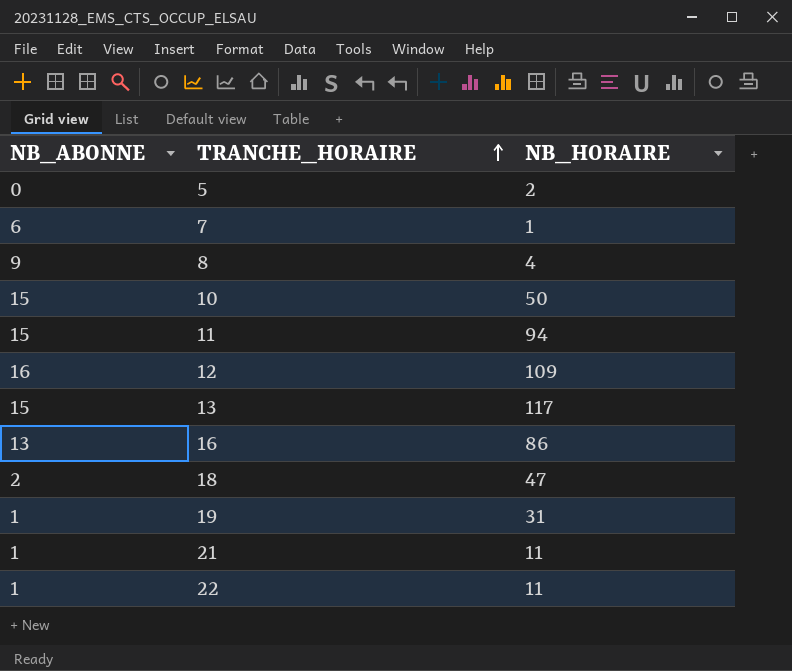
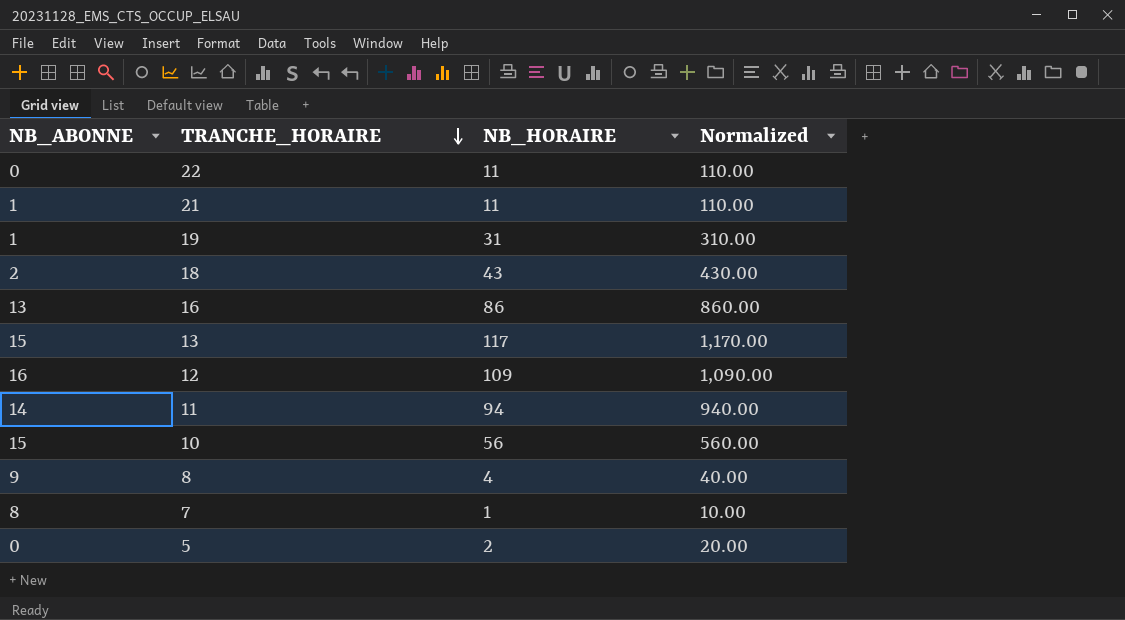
row order: TRANCHE_HORAIRE ascending -> TRANCHE_HORAIRE descending
column Normalized | formula: none -> [NB_HORAIRE] * 10
22 | NB_ABONNE: 1 -> 0
18 | NB_HORAIRE: 47 -> 43
11 | NB_ABONNE: 15 -> 14
10 | NB_HORAIRE: 50 -> 56
7 | NB_ABONNE: 6 -> 8

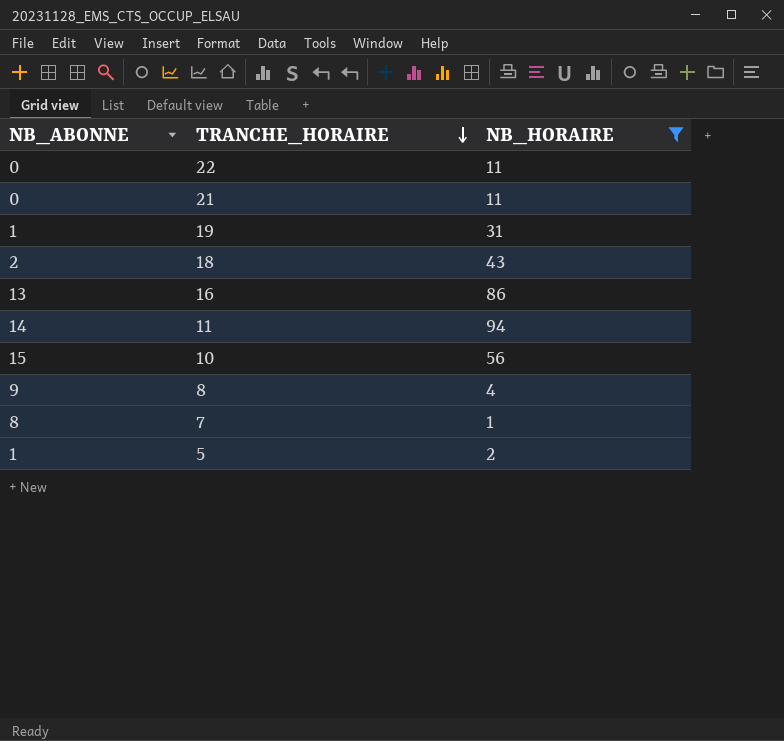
filter: none -> NB_HORAIRE <= 94
column Normalized | formula: [NB_HORAIRE] * 10 -> none
21 | NB_ABONNE: 1 -> 0
5 | NB_ABONNE: 0 -> 1

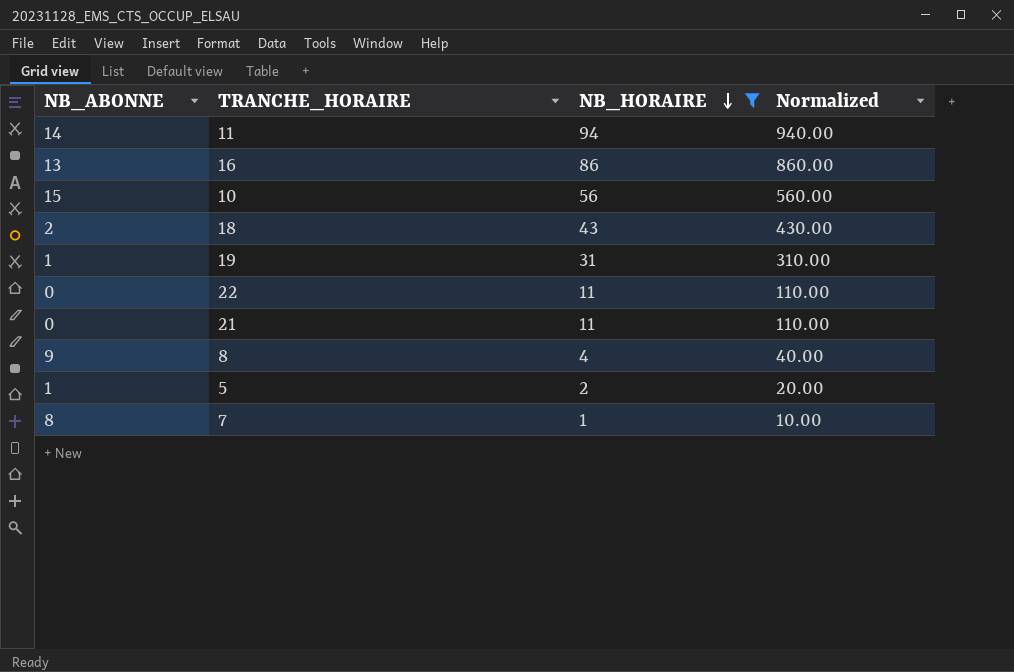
row order: TRANCHE_HORAIRE descending -> NB_HORAIRE descending
column Normalized | formula: none -> [NB_HORAIRE] * 10

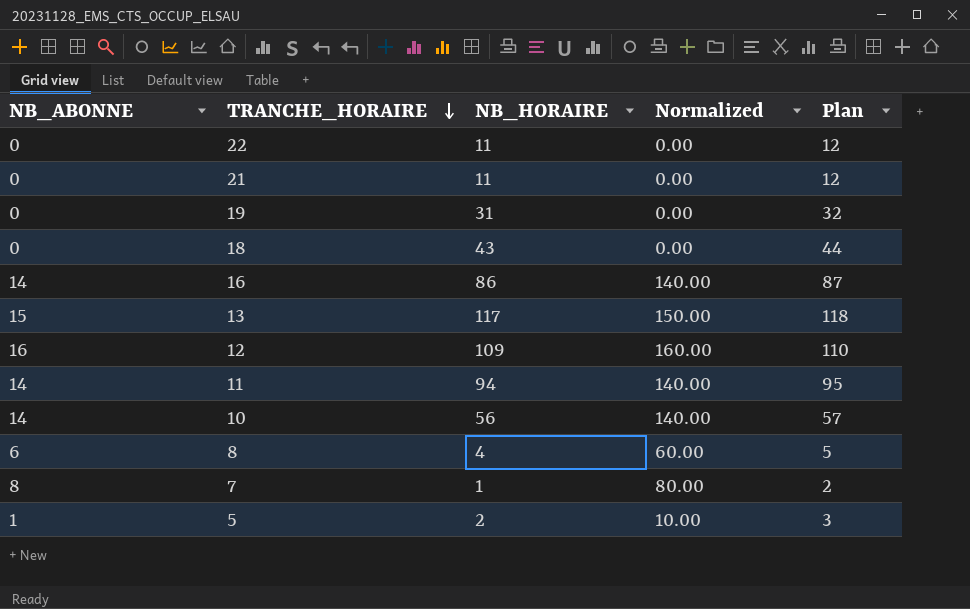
filter: NB_HORAIRE <= 94 -> none
row order: NB_HORAIRE descending -> TRANCHE_HORAIRE descending
column Normalized | formula: [NB_HORAIRE] * 10 -> [NB_ABONNE] * 10
column Plan | formula: none -> [NB_HORAIRE] + 1
19 | NB_ABONNE: 1 -> 0
18 | NB_ABONNE: 2 -> 0
16 | NB_ABONNE: 13 -> 14
10 | NB_ABONNE: 15 -> 14
8 | NB_ABONNE: 9 -> 6

